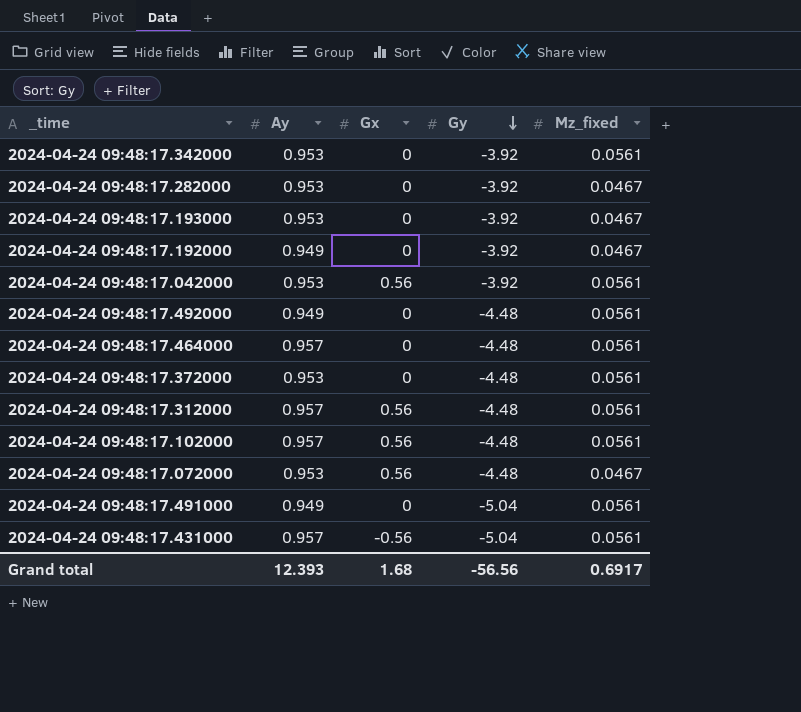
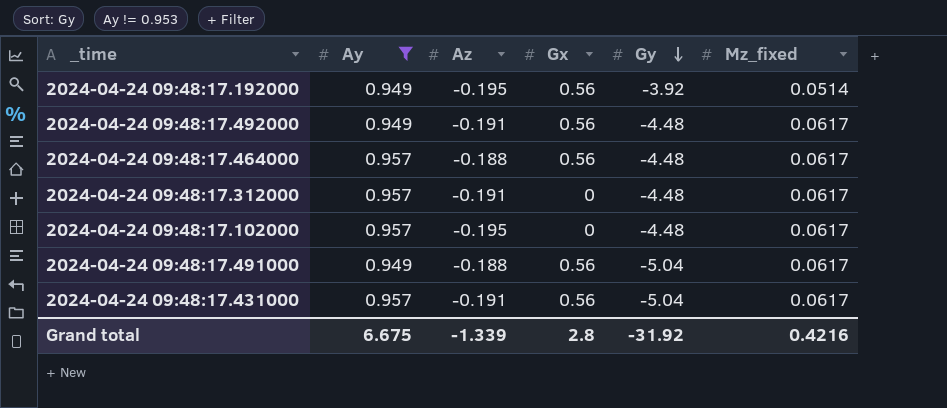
filter: none -> Ay != 0.953
column Az | position: none -> 3
2024-04-24 09:48:17.192000 | Gx: 0 -> 0.56
2024-04-24 09:48:17.192000 | Mz_fixed: 0.0467 -> 0.0514
2024-04-24 09:48:17.492000 | Gx: 0 -> 0.56
2024-04-24 09:48:17.492000 | Mz_fixed: 0.0561 -> 0.0617
2024-04-24 09:48:17.464000 | Gx: 0 -> 0.56
2024-04-24 09:48:17.464000 | Mz_fixed: 0.0561 -> 0.0617
2024-04-24 09:48:17.312000 | Gx: 0.56 -> 0
2024-04-24 09:48:17.312000 | Mz_fixed: 0.0561 -> 0.0617
2024-04-24 09:48:17.102000 | Gx: 0.56 -> 0
2024-04-24 09:48:17.102000 | Mz_fixed: 0.0561 -> 0.0617
2024-04-24 09:48:17.491000 | Gx: 0 -> 0.56
2024-04-24 09:48:17.491000 | Mz_fixed: 0.0561 -> 0.0617
2024-04-24 09:48:17.431000 | Gx: -0.56 -> 0.56
2024-04-24 09:48:17.431000 | Mz_fixed: 0.0561 -> 0.0617
Grand total | Ay: 12.393 -> 6.675
Grand total | Gx: 1.68 -> 2.8
Grand total | Gy: -56.56 -> -31.92
Grand total | Mz_fixed: 0.6917 -> 0.4216

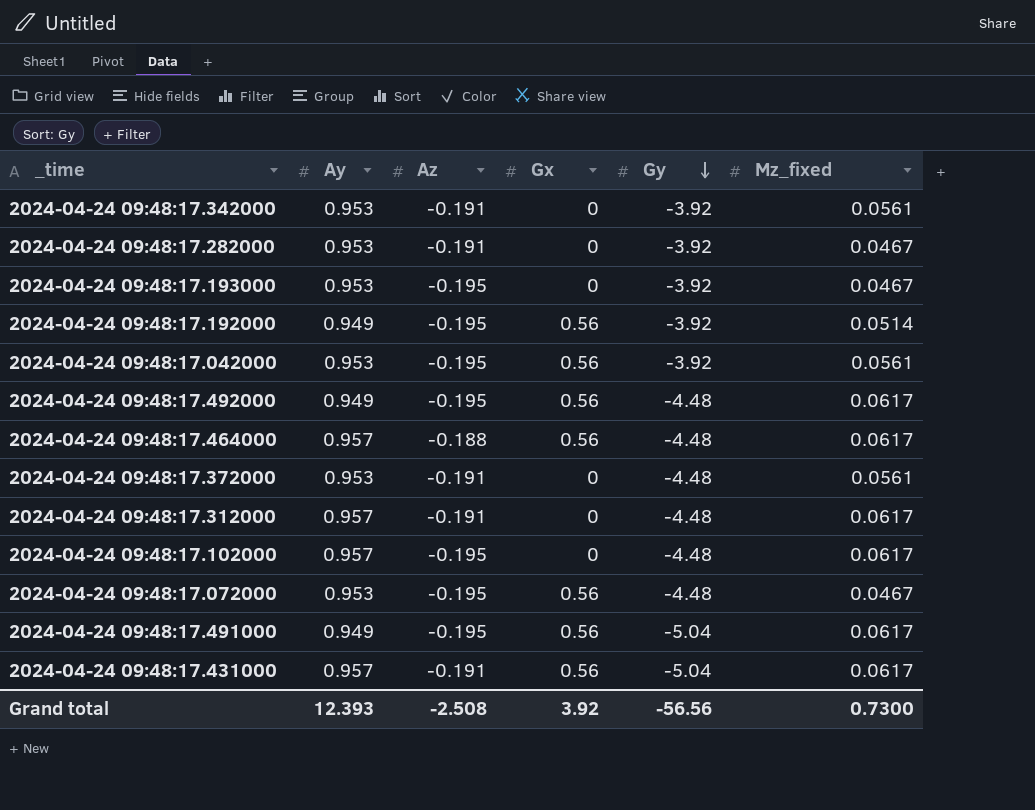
filter: Ay != 0.953 -> none
2024-04-24 09:48:17.492000 | Az: -0.191 -> -0.195
2024-04-24 09:48:17.491000 | Az: -0.188 -> -0.195
Grand total | Ay: 6.675 -> 12.393
Grand total | Az: -1.339 -> -2.508
Grand total | Gx: 2.8 -> 3.92
Grand total | Gy: -31.92 -> -56.56
Grand total | Mz_fixed: 0.4216 -> 0.7300

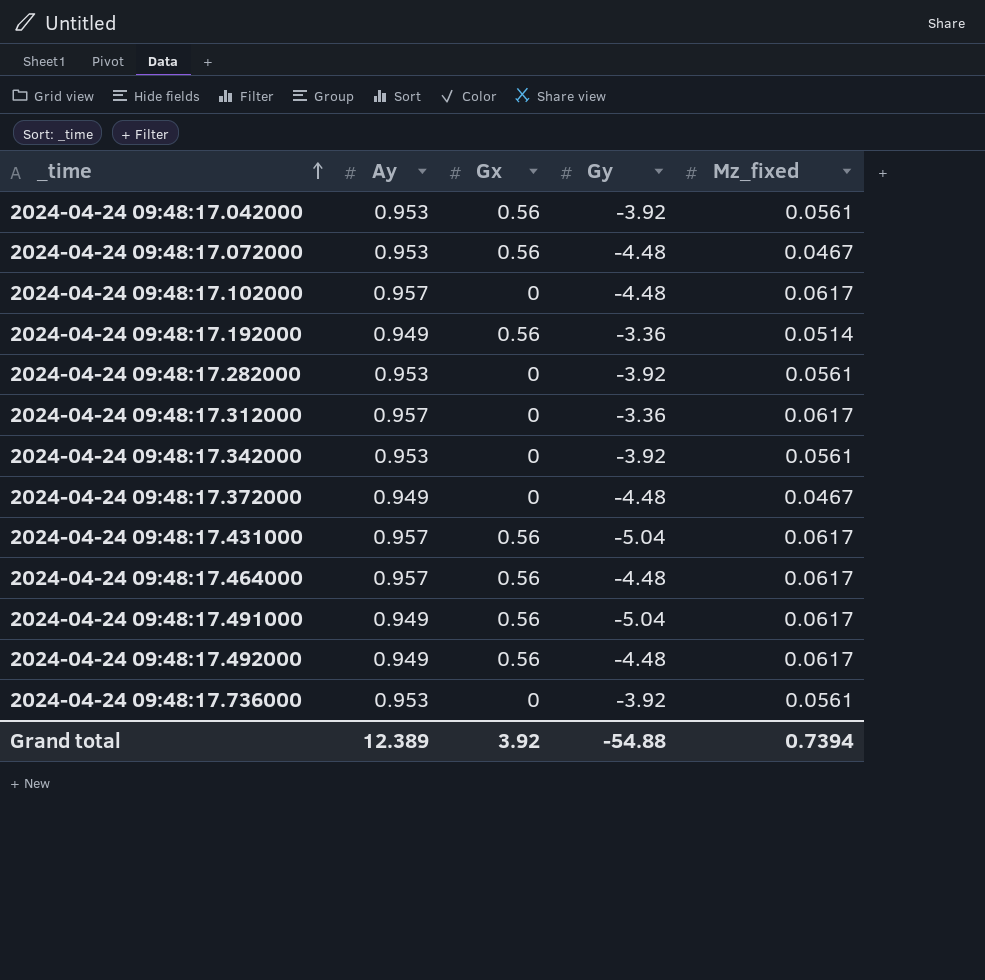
row order: Gy descending -> _time ascending
column Az | position: 3 -> none
row 2024-04-24 09:48:17.193000: 0.953 | -0.195 | 0 | -3.92 | 0.0467 -> none
2024-04-24 09:48:17.192000 | Gy: -3.92 -> -3.36
2024-04-24 09:48:17.282000 | Mz_fixed: 0.0467 -> 0.0561
2024-04-24 09:48:17.312000 | Gy: -4.48 -> -3.36
2024-04-24 09:48:17.372000 | Ay: 0.953 -> 0.949
2024-04-24 09:48:17.372000 | Mz_fixed: 0.0561 -> 0.0467
row 2024-04-24 09:48:17.736000: none -> 0.953 | 0 | -3.92 | 0.0561
Grand total | Ay: 12.393 -> 12.389
Grand total | Gy: -56.56 -> -54.88
Grand total | Mz_fixed: 0.7300 -> 0.7394

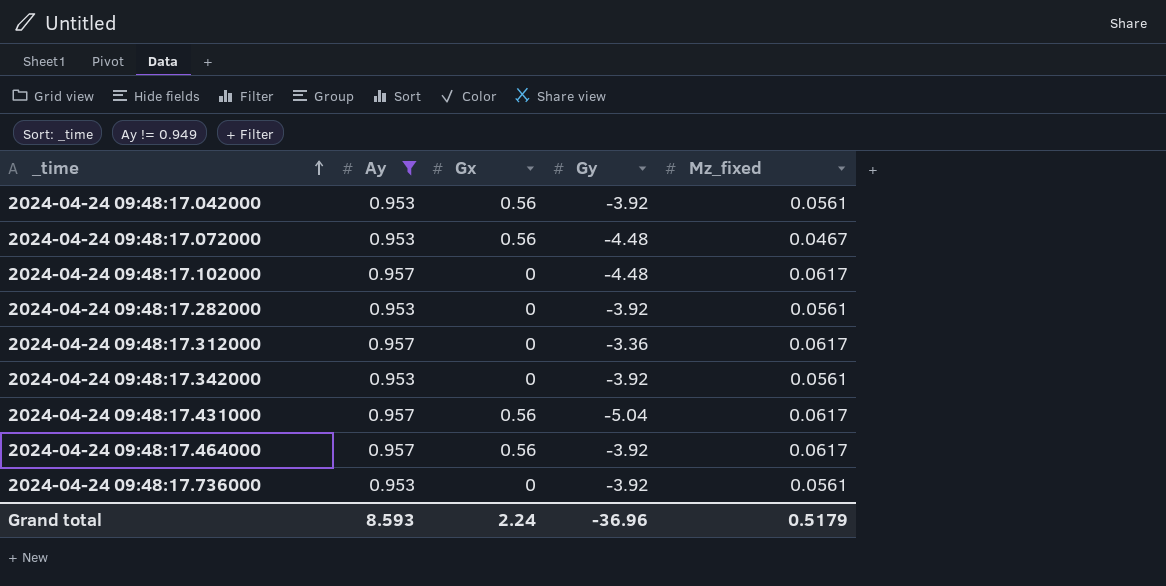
filter: none -> Ay != 0.949
2024-04-24 09:48:17.464000 | Gy: -4.48 -> -3.92
Grand total | Ay: 12.389 -> 8.593
Grand total | Gx: 3.92 -> 2.24
Grand total | Gy: -54.88 -> -36.96
Grand total | Mz_fixed: 0.7394 -> 0.5179

